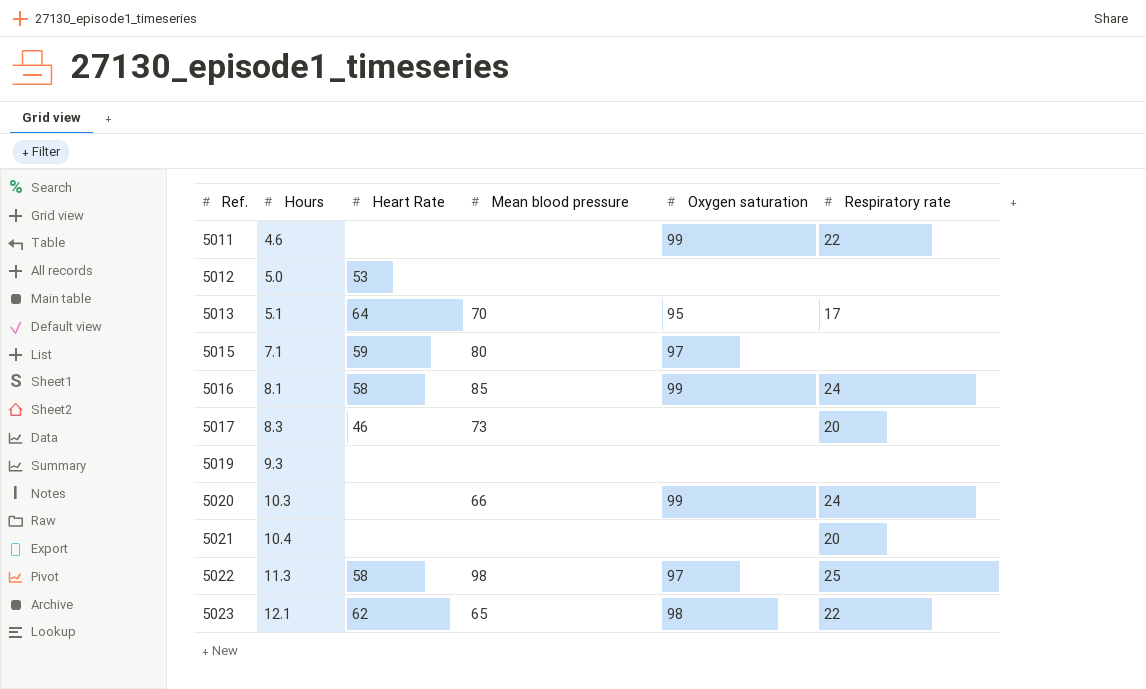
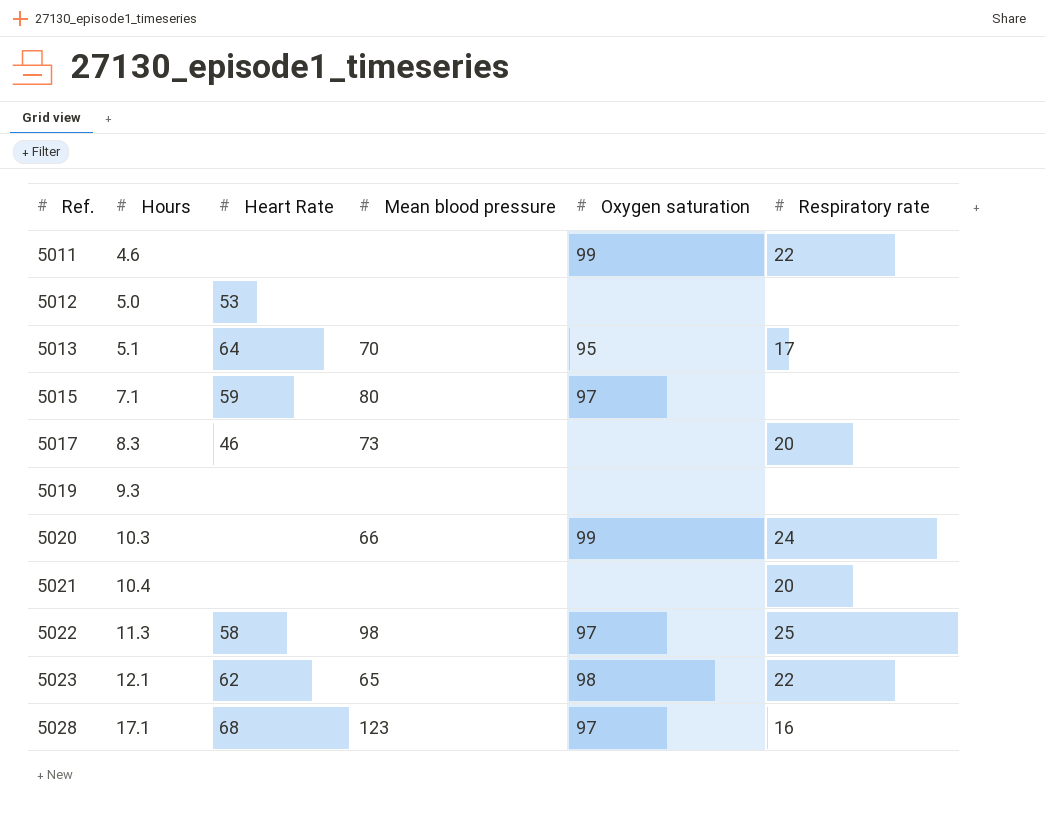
row 5016: 8.1 | 58 | 85 | 99 | 24 -> none
row 5028: none -> 17.1 | 68 | 123 | 97 | 16

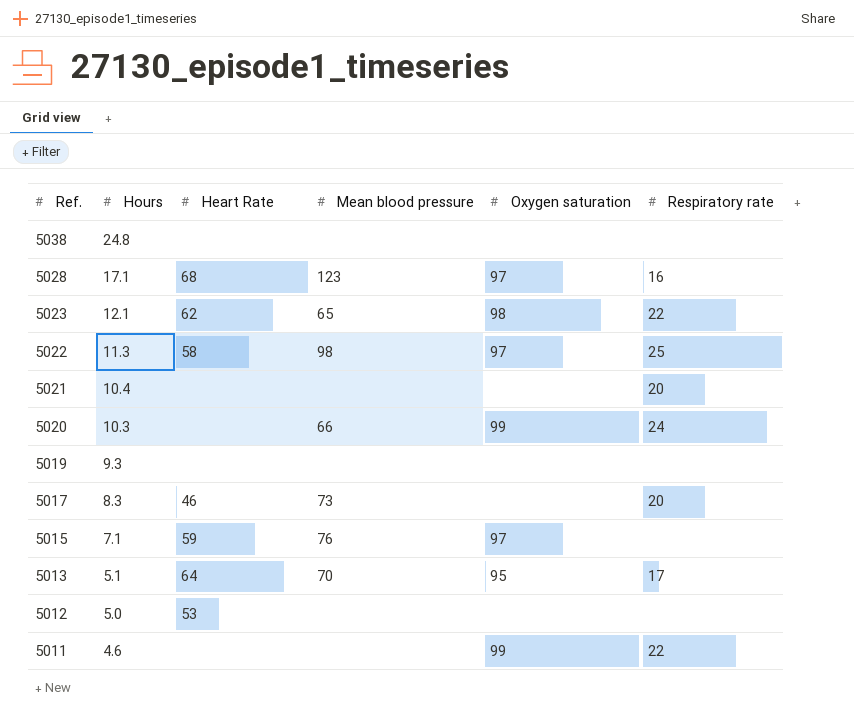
row order: Ref. ascending -> Ref. descending
row 5038: none -> 24.8 | none | none | none | none
5015 | Mean blood pressure: 80 -> 76

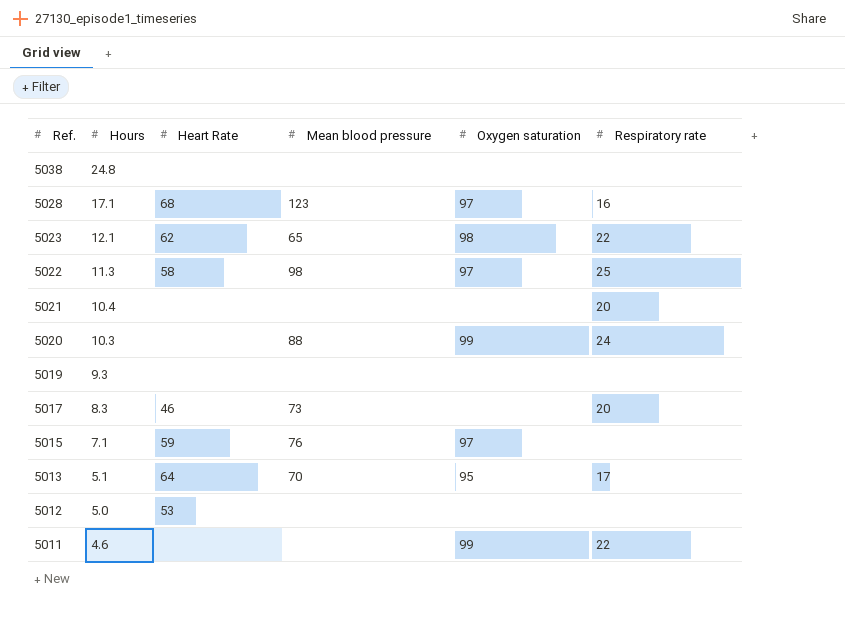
5020 | Mean blood pressure: 66 -> 88

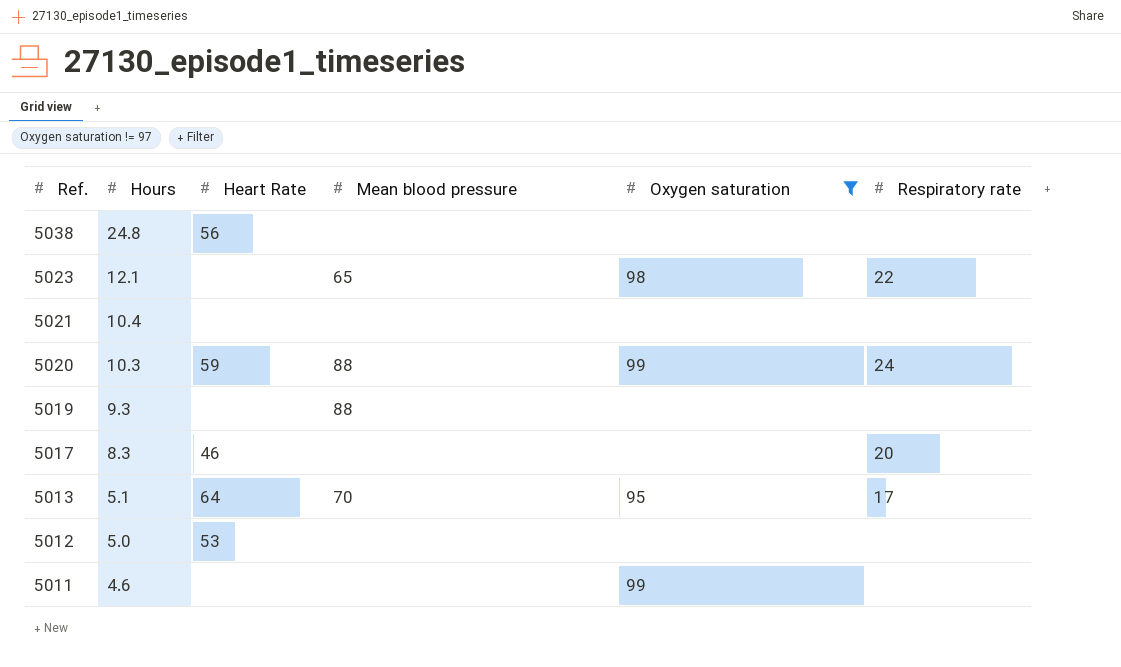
filter: none -> Oxygen saturation != 97
5038 | Heart Rate: none -> 56
5023 | Heart Rate: 62 -> none
5021 | Respiratory rate: 20 -> none
5020 | Heart Rate: none -> 59
5019 | Mean blood pressure: none -> 88
5017 | Mean blood pressure: 73 -> none
5011 | Respiratory rate: 22 -> none

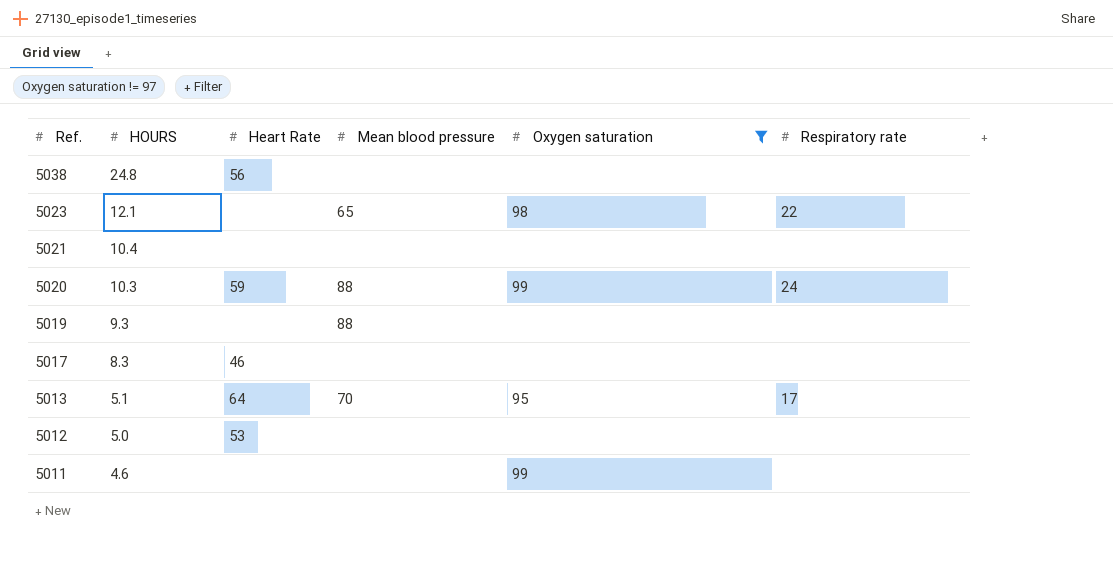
column name: Hours -> HOURS
5017 | Respiratory rate: 20 -> none

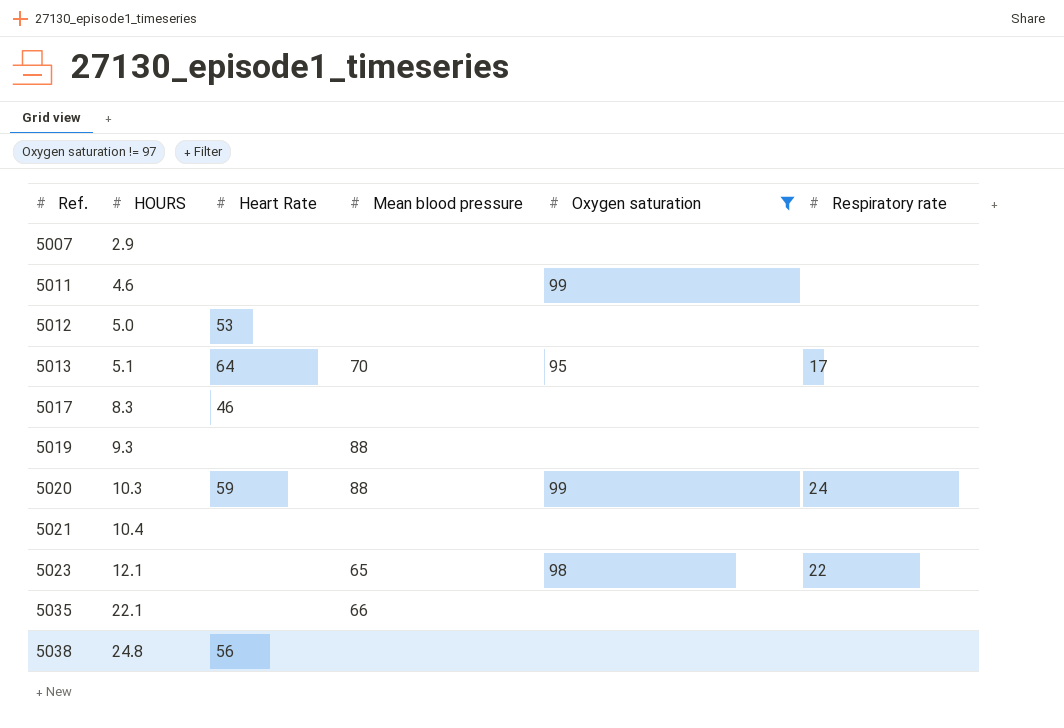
row order: Ref. descending -> Ref. ascending
row 5007: none -> 2.9 | none | none | none | none
row 5035: none -> 22.1 | none | 66 | none | none

